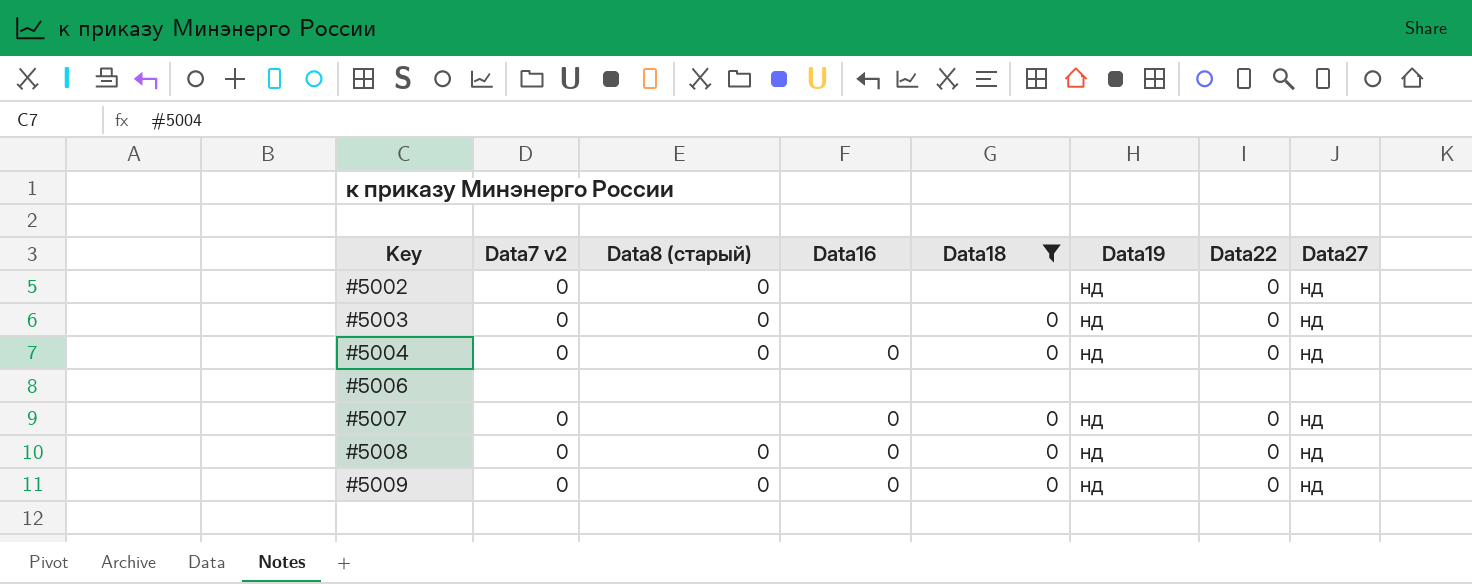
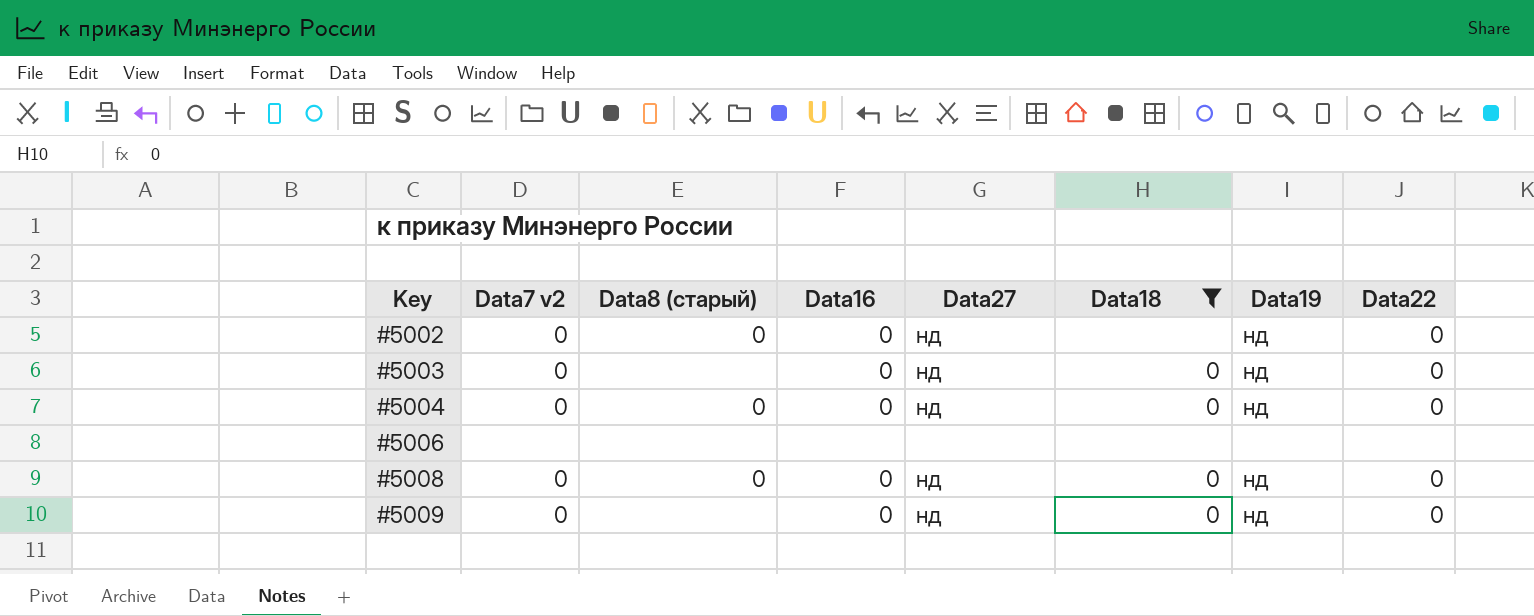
column Data27 | position: 8 -> 5
row #5007: 0 | none | 0 | 0 | нд | 0 | нд -> none
#5002 | Data16: none -> 0
#5003 | Data8 (старый): 0 -> none
#5003 | Data16: none -> 0
#5009 | Data8 (старый): 0 -> none

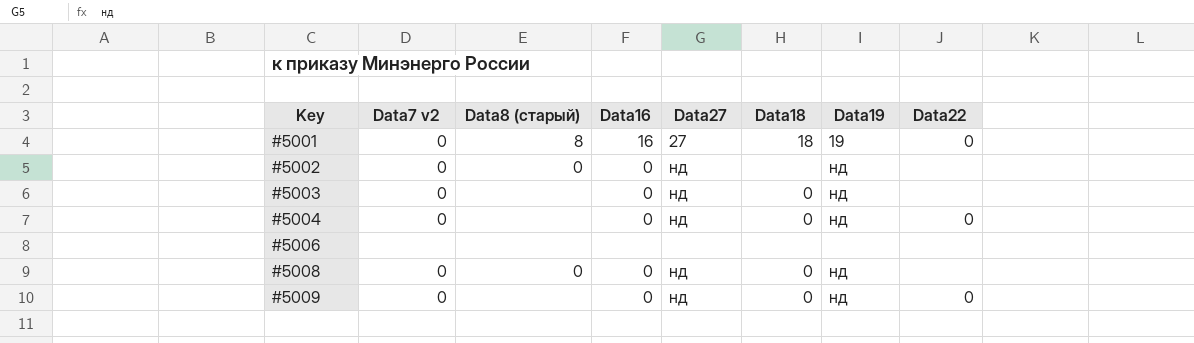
filter: Data18 != 18 -> none
#5002 | Data22: 0 -> none
#5003 | Data22: 0 -> none
#5004 | Data8 (старый): 0 -> none
#5008 | Data22: 0 -> none

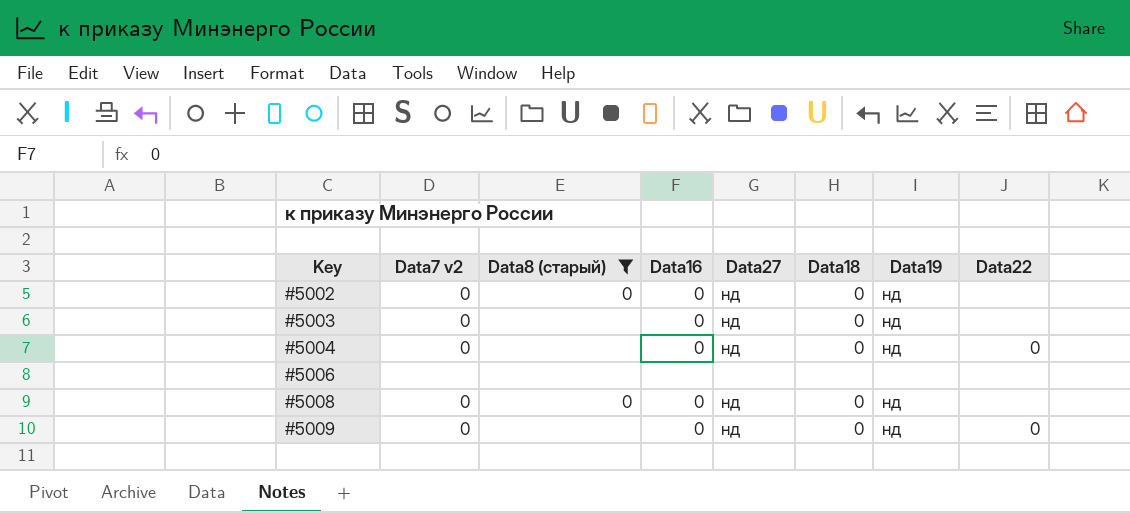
filter: none -> Data8 (старый) != 8
#5002 | Data18: none -> 0

